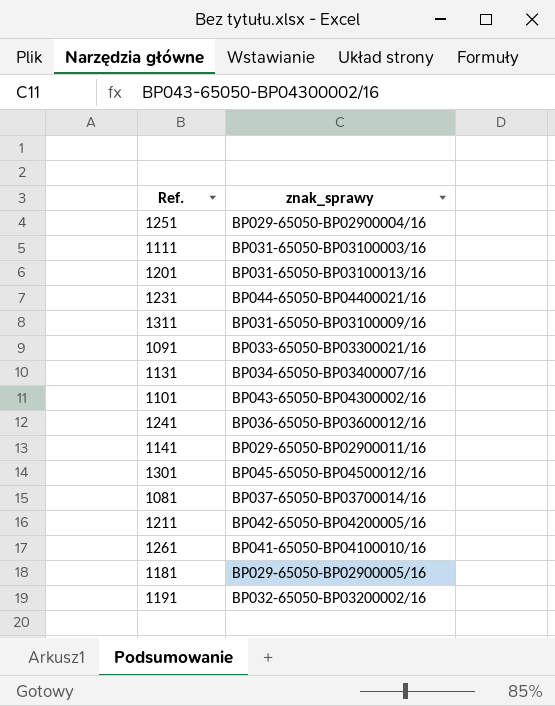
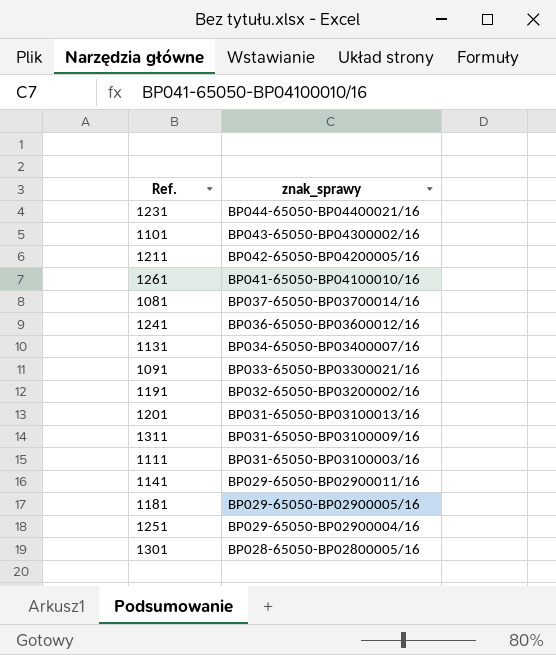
row order: none -> znak_sprawy descending
1301 | znak_sprawy: BP045-65050-BP04500012/16 -> BP028-65050-BP02800005/16

